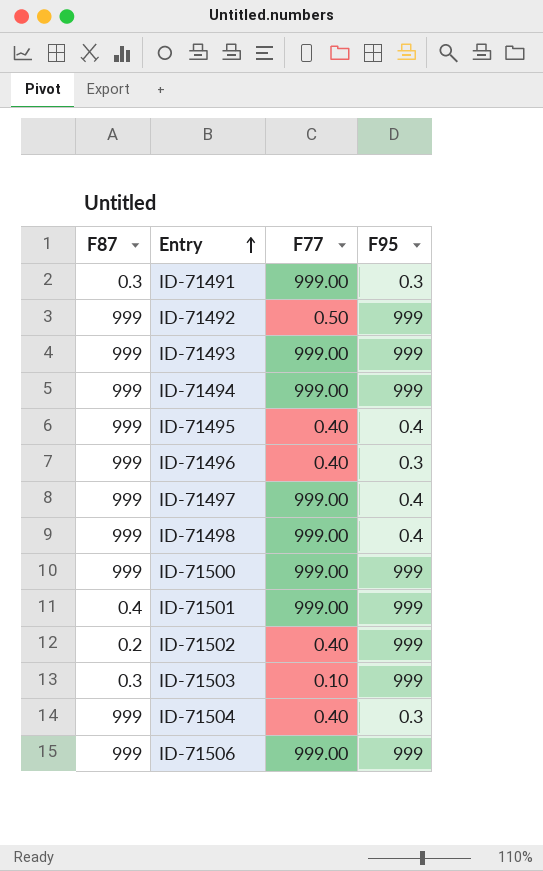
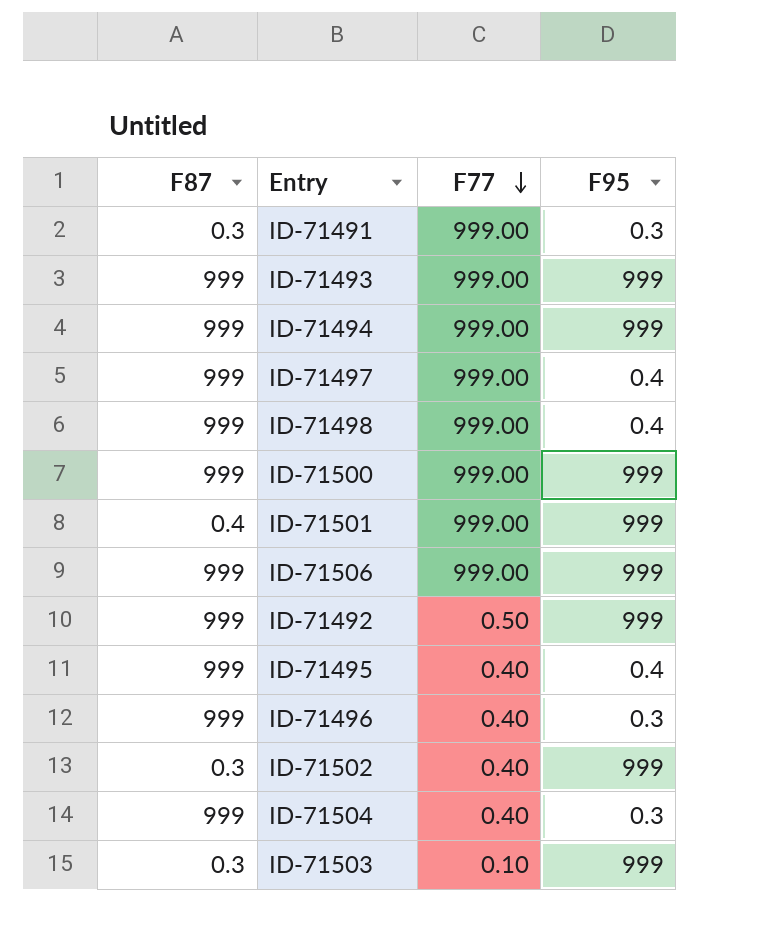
row order: Entry ascending -> F77 descending
ID-71502 | F87: 0.2 -> 0.3

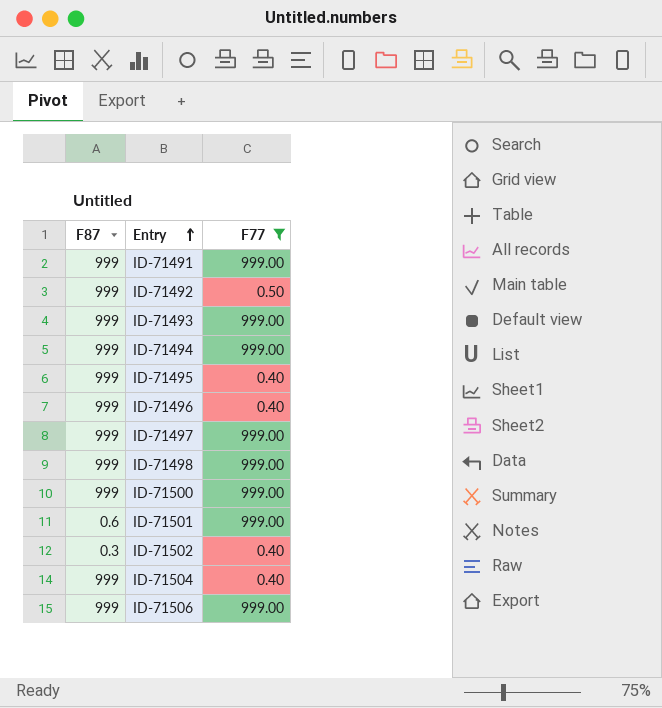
filter: none -> F77 != 0.10
row order: F77 descending -> Entry ascending
column F95 | position: 4 -> none
ID-71491 | F87: 0.3 -> 999
ID-71501 | F87: 0.4 -> 0.6

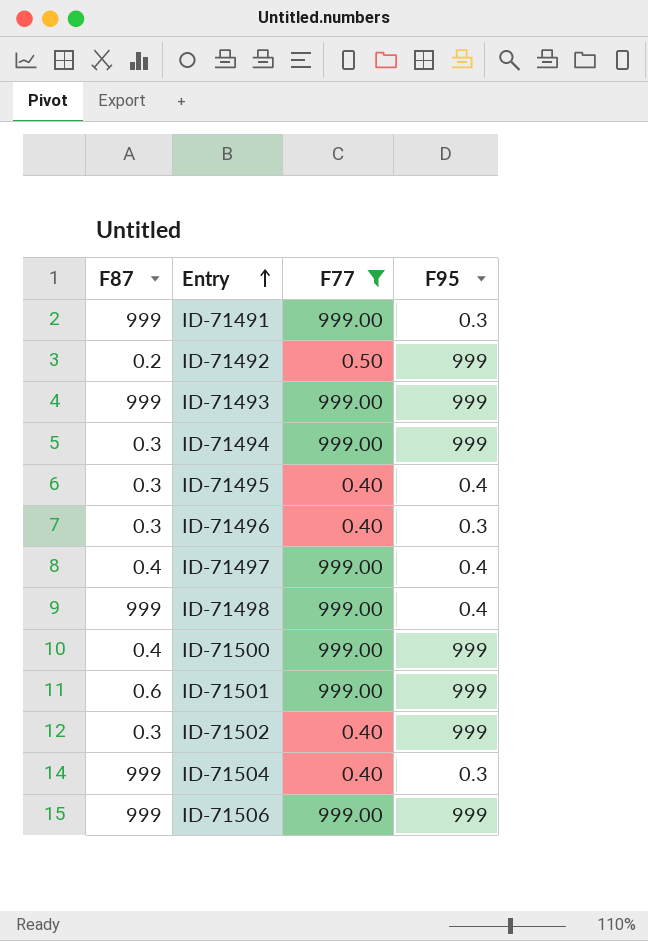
column F95 | position: none -> 4
ID-71492 | F87: 999 -> 0.2
ID-71494 | F87: 999 -> 0.3
ID-71495 | F87: 999 -> 0.3
ID-71496 | F87: 999 -> 0.3
ID-71497 | F87: 999 -> 0.4
ID-71500 | F87: 999 -> 0.4

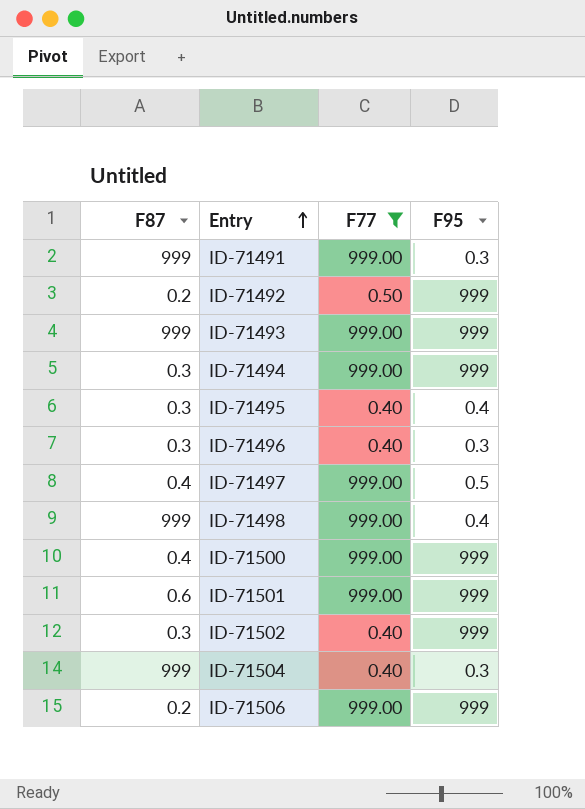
ID-71497 | F95: 0.4 -> 0.5
ID-71506 | F87: 999 -> 0.2

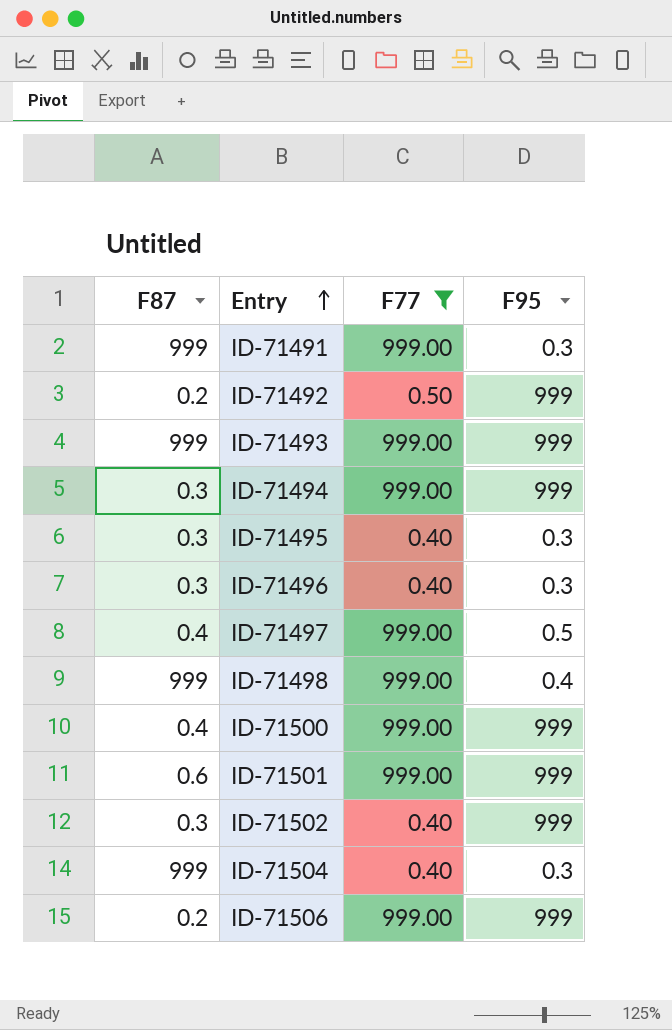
ID-71495 | F95: 0.4 -> 0.3

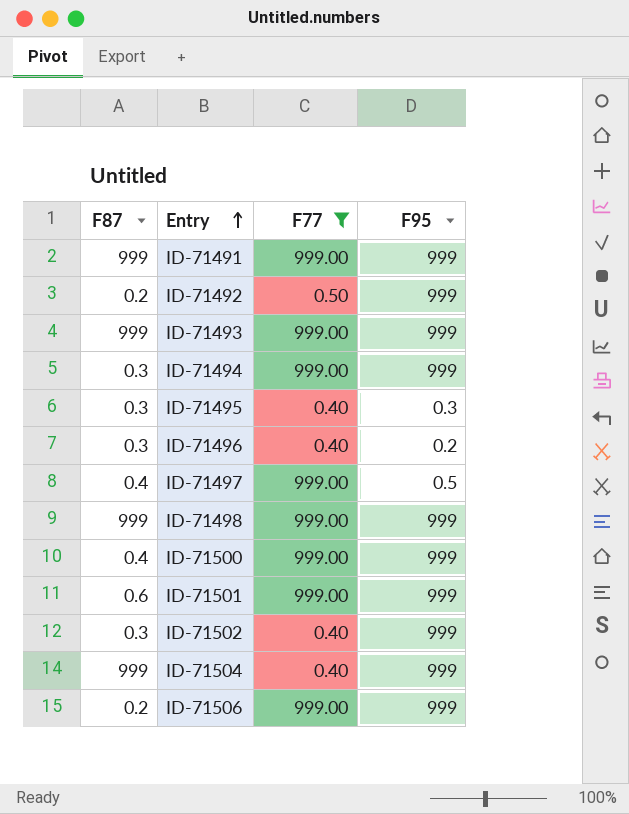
ID-71491 | F95: 0.3 -> 999
ID-71496 | F95: 0.3 -> 0.2
ID-71498 | F95: 0.4 -> 999
ID-71504 | F95: 0.3 -> 999

